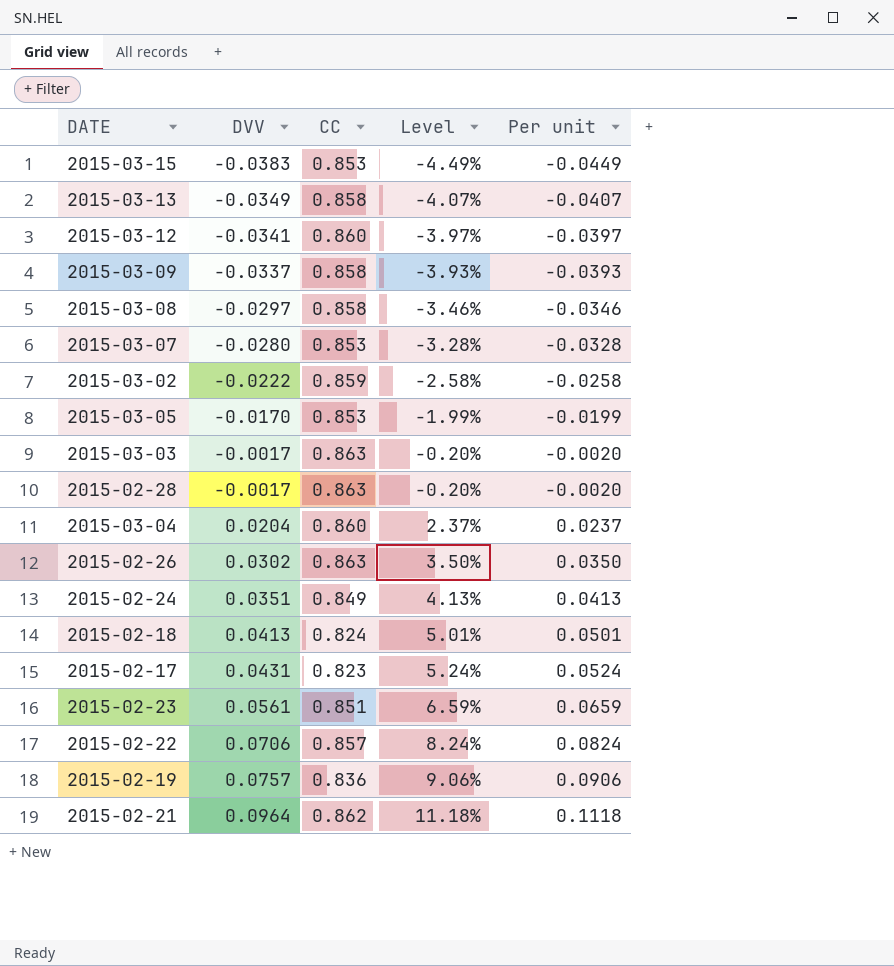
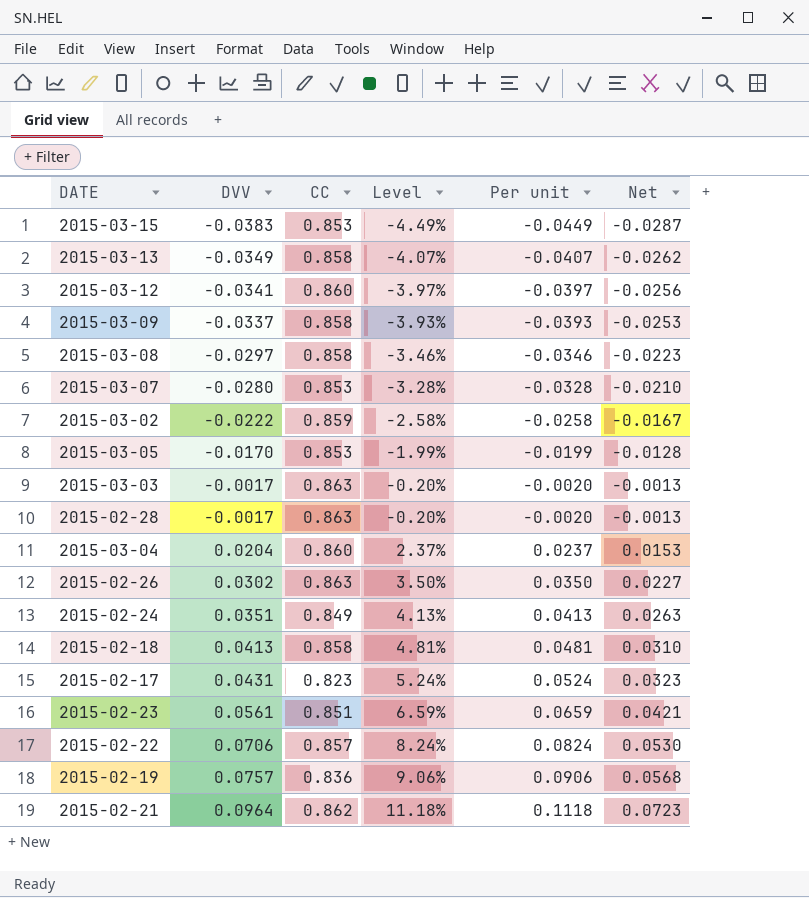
column Net | formula: none -> [DVV] * 0.75
2015-02-18 | CC: 0.824 -> 0.858
2015-02-18 | Level: 5.01% -> 4.81%
2015-02-18 | Per unit: 0.0501 -> 0.0481

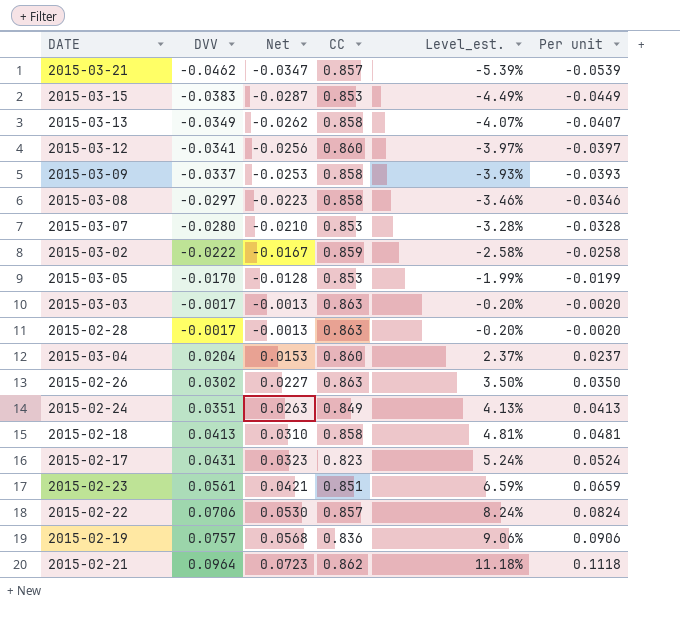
column Net | position: 6 -> 3
column name: Level -> Level_est.
row 2015-03-21: none -> -0.0462 | -0.0347 | 0.857 | -5.39% | -0.0539

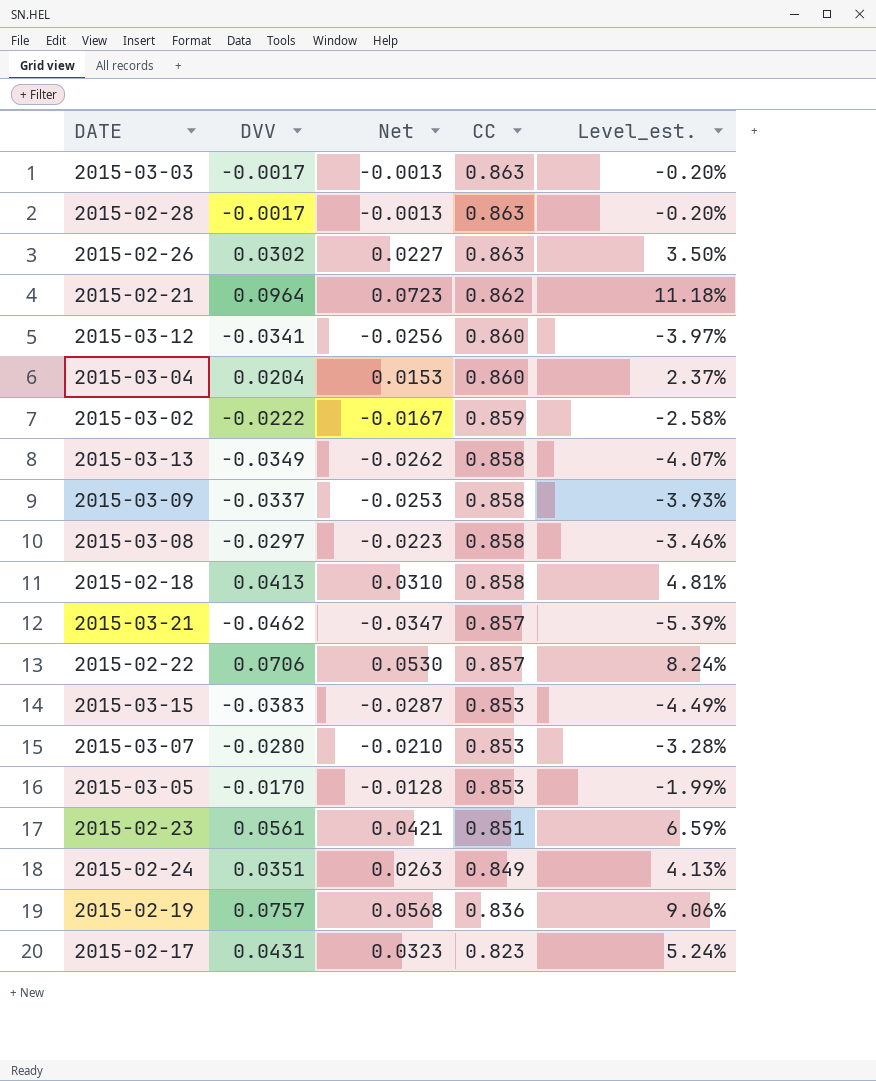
row order: DVV ascending -> CC descending
column Per unit | formula: [DVV] / [CC] -> none

